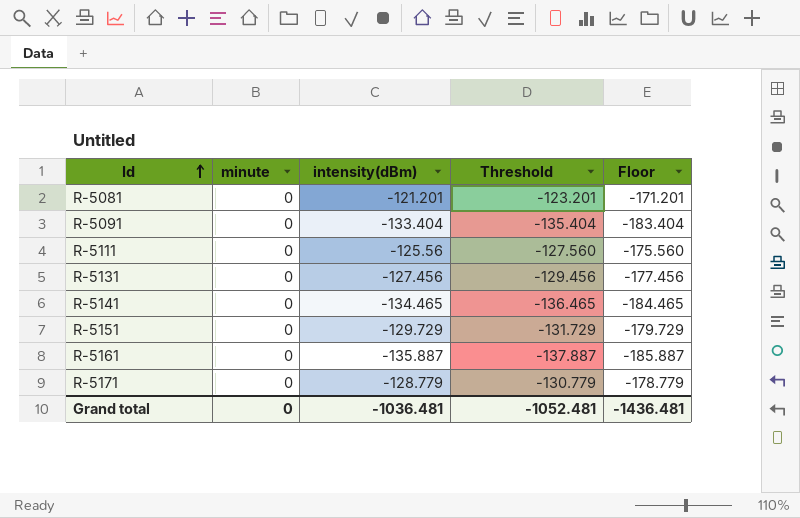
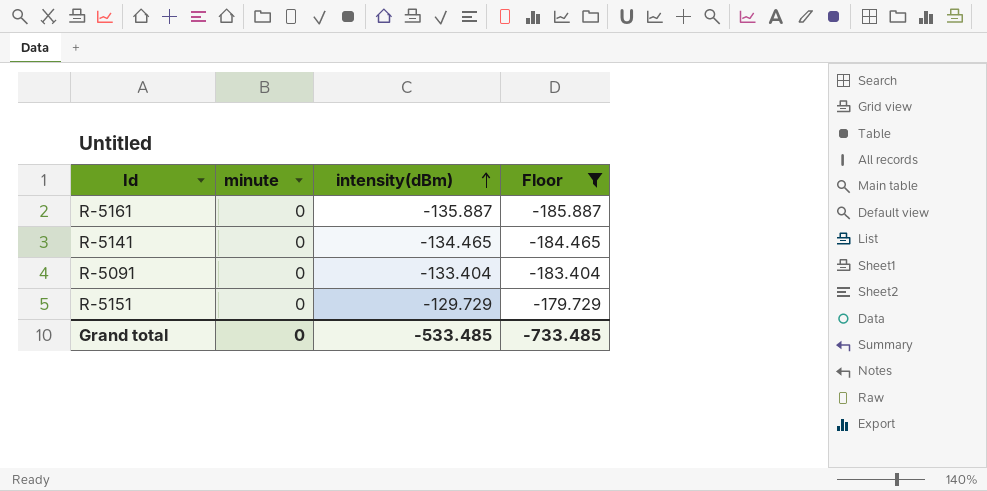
filter: none -> Floor <= -179.729
row order: Id ascending -> intensity(dBm) ascending
column Threshold | formula: [intensity(dBm)] - 2 -> none
Grand total | intensity(dBm): -1036.481 -> -533.485
Grand total | Floor: -1436.481 -> -733.485

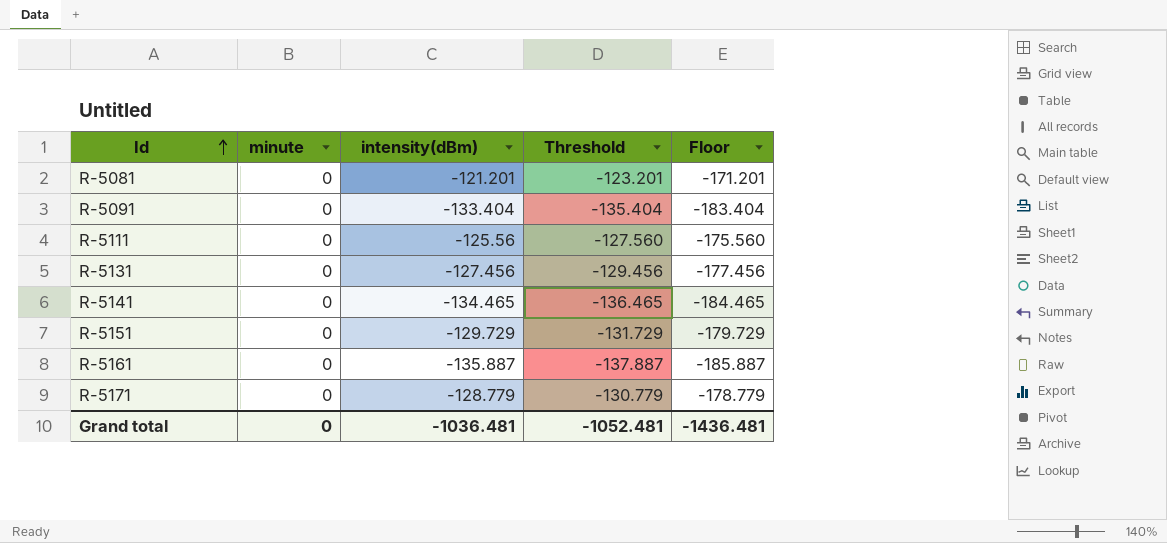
filter: Floor <= -179.729 -> none
row order: intensity(dBm) ascending -> Id ascending
column Threshold | formula: none -> [intensity(dBm)] - 2
Grand total | intensity(dBm): -533.485 -> -1036.481
Grand total | Floor: -733.485 -> -1436.481

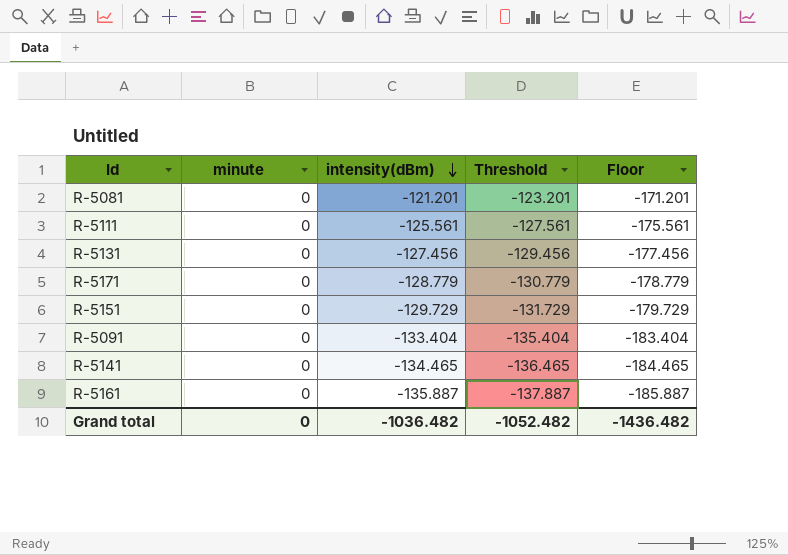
row order: Id ascending -> intensity(dBm) descending
R-5111 | intensity(dBm): -125.56 -> -125.561
R-5111 | Threshold: -127.560 -> -127.561
R-5111 | Floor: -175.560 -> -175.561
Grand total | intensity(dBm): -1036.481 -> -1036.482
Grand total | Threshold: -1052.481 -> -1052.482
Grand total | Floor: -1436.481 -> -1436.482

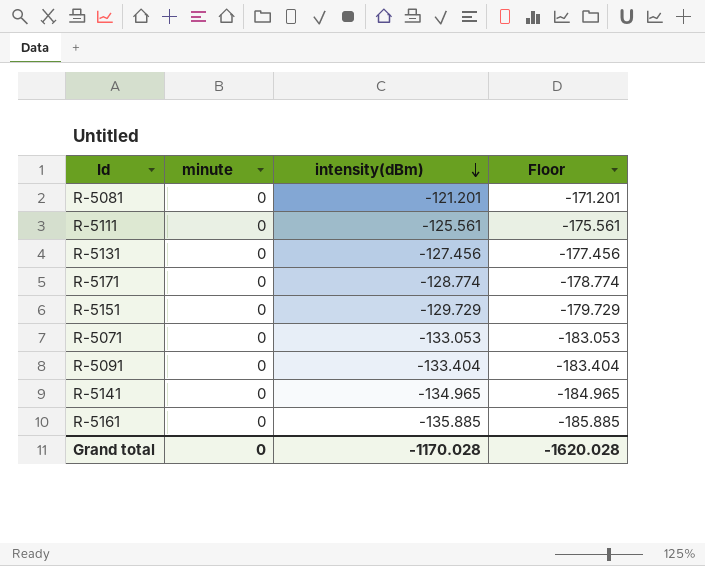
column Threshold | formula: [intensity(dBm)] - 2 -> none
R-5171 | intensity(dBm): -128.779 -> -128.774
R-5171 | Floor: -178.779 -> -178.774
row R-5071: none -> 0 | -133.053 | -183.053
R-5141 | intensity(dBm): -134.465 -> -134.965
R-5141 | Floor: -184.465 -> -184.965
R-5161 | intensity(dBm): -135.887 -> -135.885
R-5161 | Floor: -185.887 -> -185.885
Grand total | intensity(dBm): -1036.482 -> -1170.028
Grand total | Floor: -1436.482 -> -1620.028

